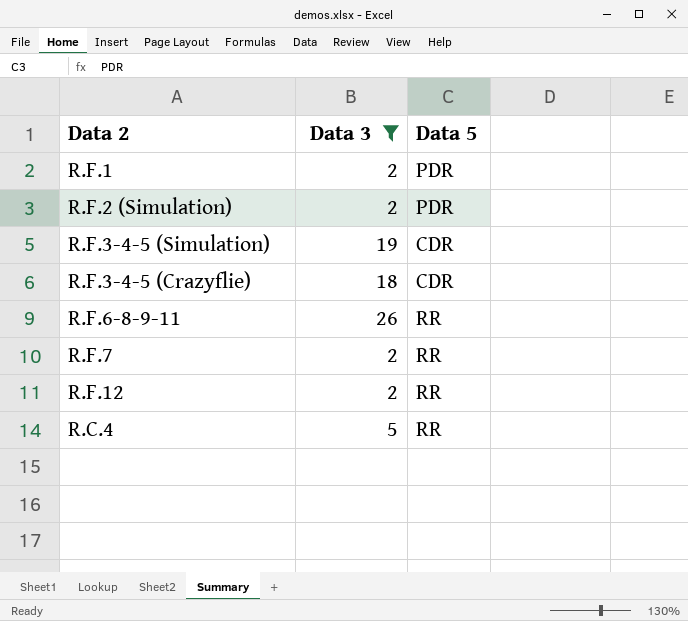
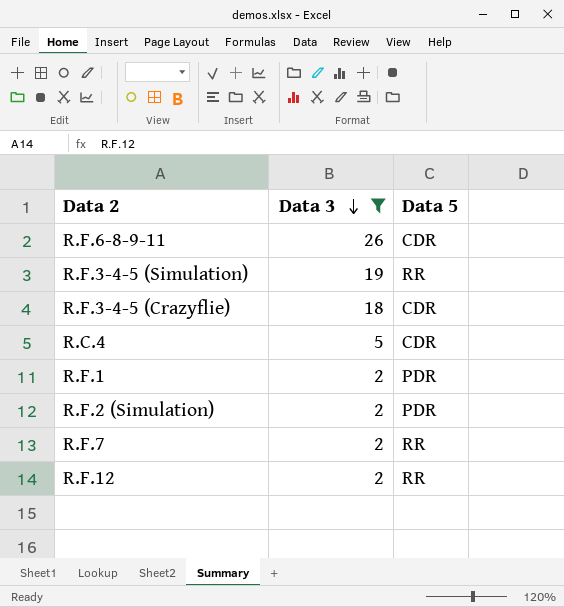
row order: none -> Data 3 descending
R.F.6-8-9-11 | Data 5: RR -> CDR
R.F.3-4-5 (Simulation) | Data 5: CDR -> RR
R.C.4 | Data 5: RR -> CDR

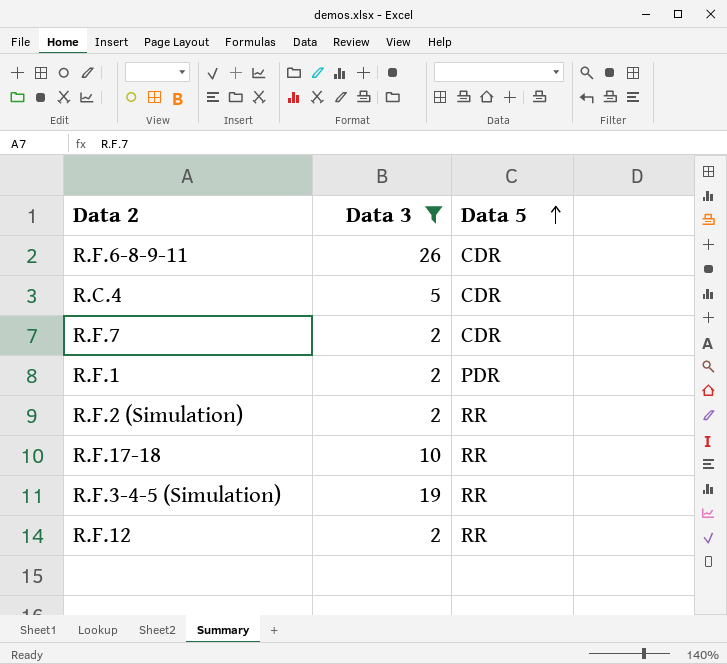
row order: Data 3 descending -> Data 5 ascending
row R.F.3-4-5 (Crazyflie): 18 | CDR -> none
R.F.7 | Data 5: RR -> CDR
R.F.2 (Simulation) | Data 5: PDR -> RR
row R.F.17-18: none -> 10 | RR

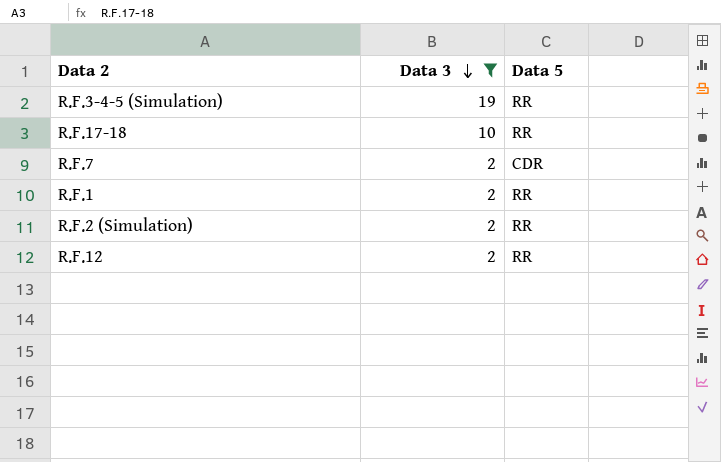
row order: Data 5 ascending -> Data 3 descending
row R.F.6-8-9-11: 26 | CDR -> none
row R.C.4: 5 | CDR -> none
R.F.1 | Data 5: PDR -> RR

